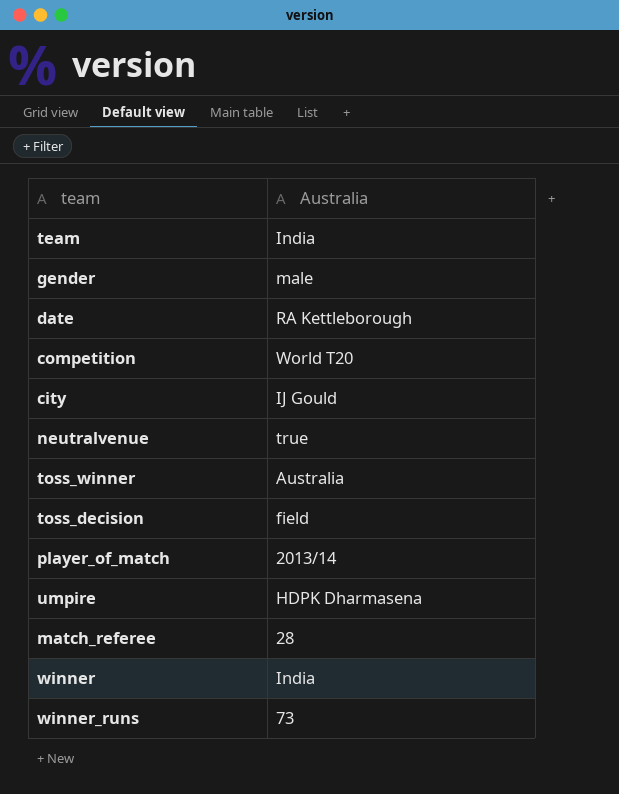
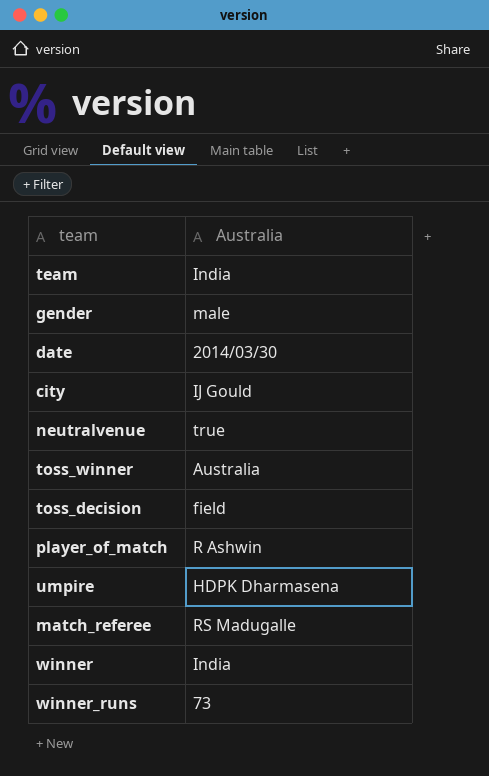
row competition: World T20 -> none
date | Australia: RA Kettleborough -> 2014/03/30
player_of_match | Australia: 2013/14 -> R Ashwin
match_referee | Australia: 28 -> RS Madugalle

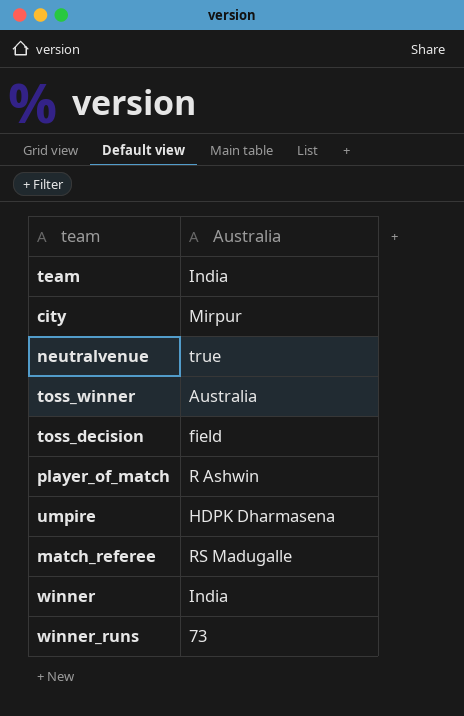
row gender: male -> none
row date: 2014/03/30 -> none
city | Australia: IJ Gould -> Mirpur

